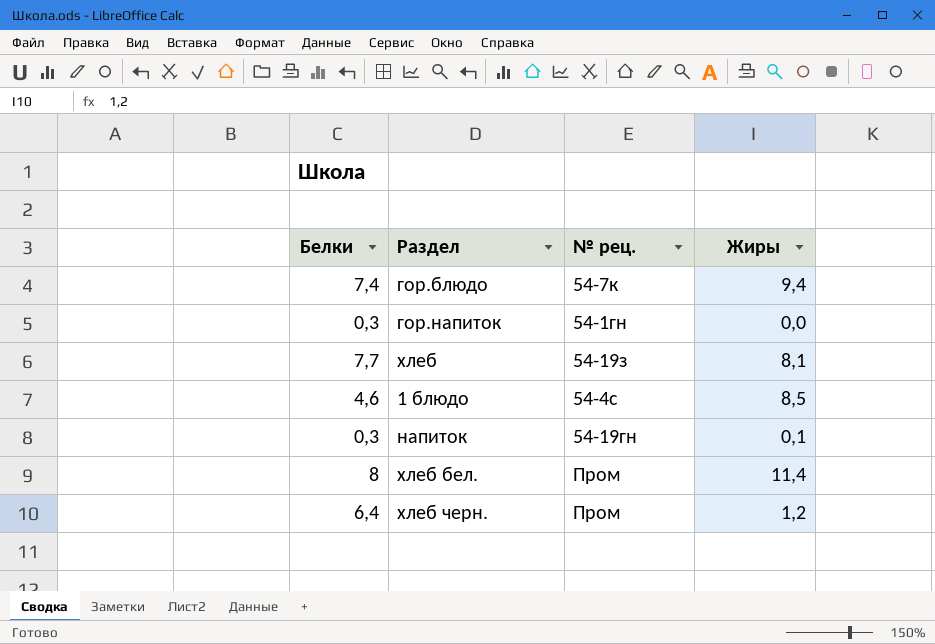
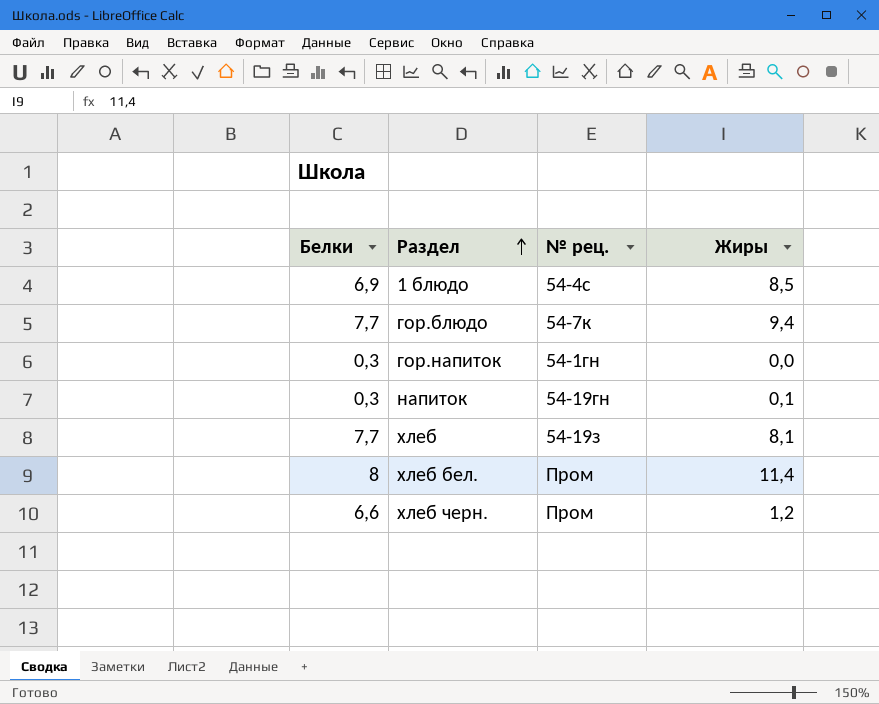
row order: none -> Раздел ascending
1 блюдо | Белки: 4,6 -> 6,9
гор.блюдо | Белки: 7,4 -> 7,7
хлеб черн. | Белки: 6,4 -> 6,6

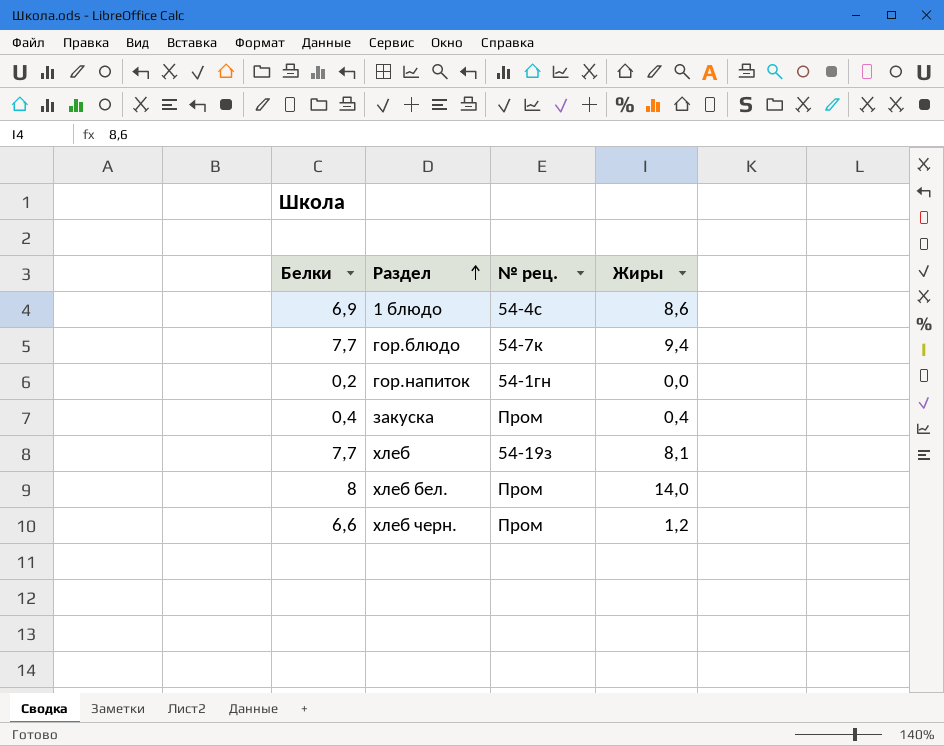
row напиток: 0,3 | 54-19гн | 0,1 -> none
1 блюдо | Жиры: 8,5 -> 8,6
гор.напиток | Белки: 0,3 -> 0,2
row закуска: none -> 0,4 | Пром | 0,4
хлеб бел. | Жиры: 11,4 -> 14,0

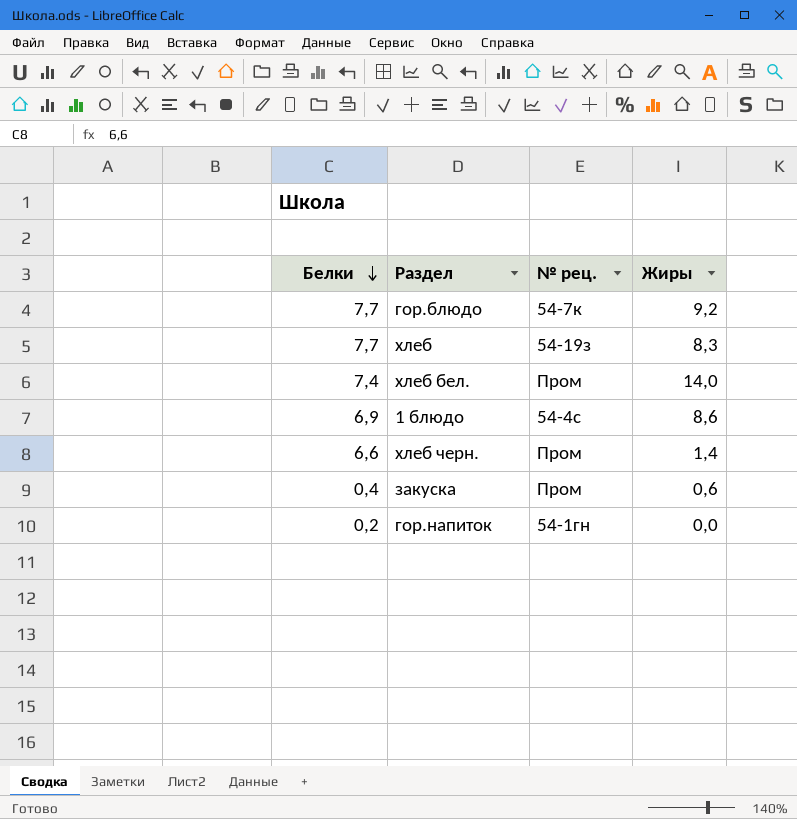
row order: Раздел ascending -> Белки descending
гор.блюдо | Жиры: 9,4 -> 9,2
хлеб | Жиры: 8,1 -> 8,3
хлеб бел. | Белки: 8 -> 7,4
хлеб черн. | Жиры: 1,2 -> 1,4
закуска | Жиры: 0,4 -> 0,6

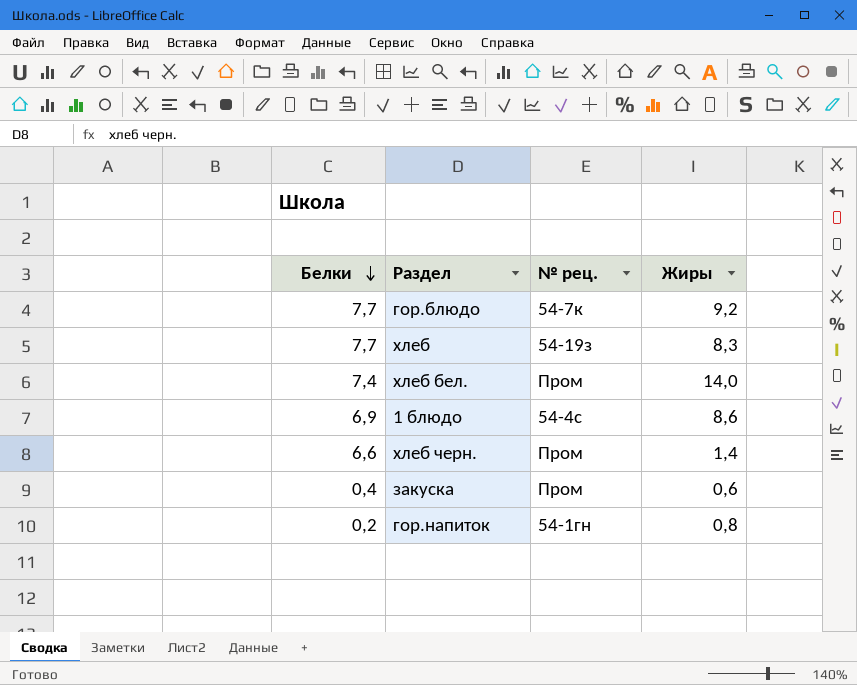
гор.напиток | Жиры: 0,0 -> 0,8

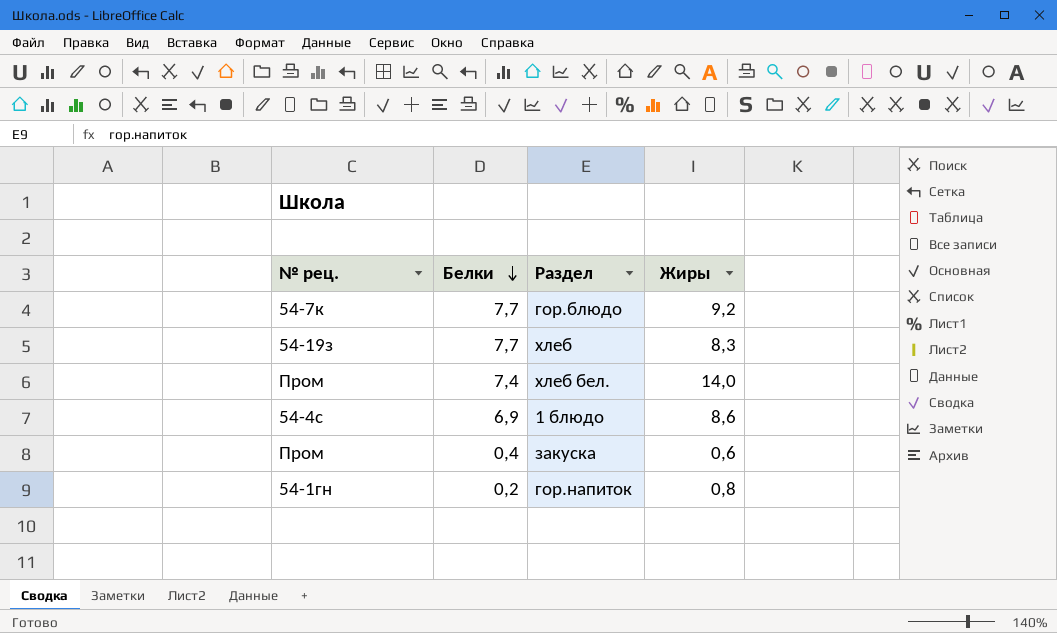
column № рец. | position: 3 -> 1
row хлеб черн.: 6,6 | Пром | 1,4 -> none

